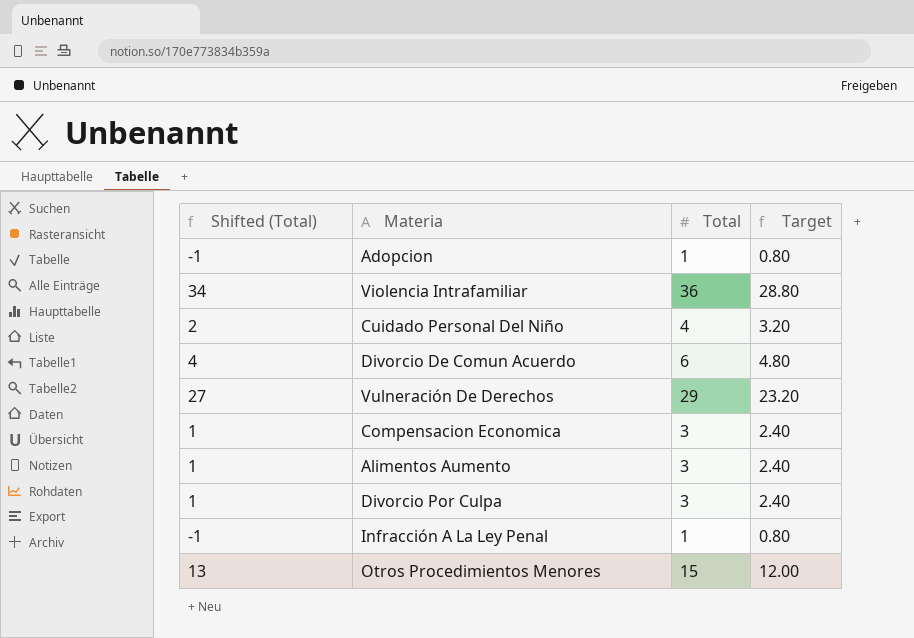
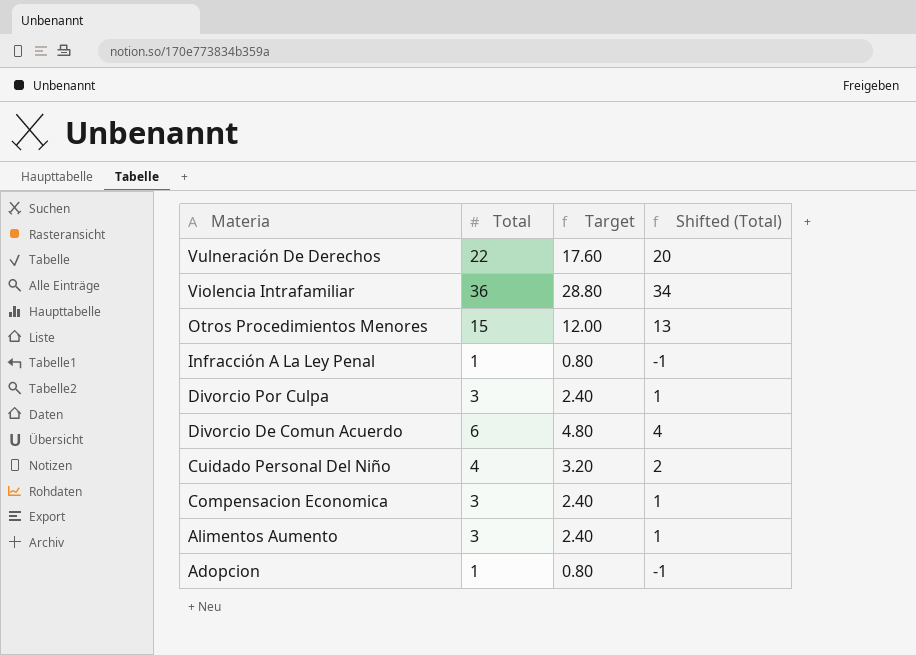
row order: none -> Materia descending
column Shifted (Total) | position: 1 -> 4
Vulneración De Derechos | Total: 29 -> 22
Vulneración De Derechos | Target: 23.20 -> 17.60
Vulneración De Derechos | Shifted (Total): 27 -> 20

